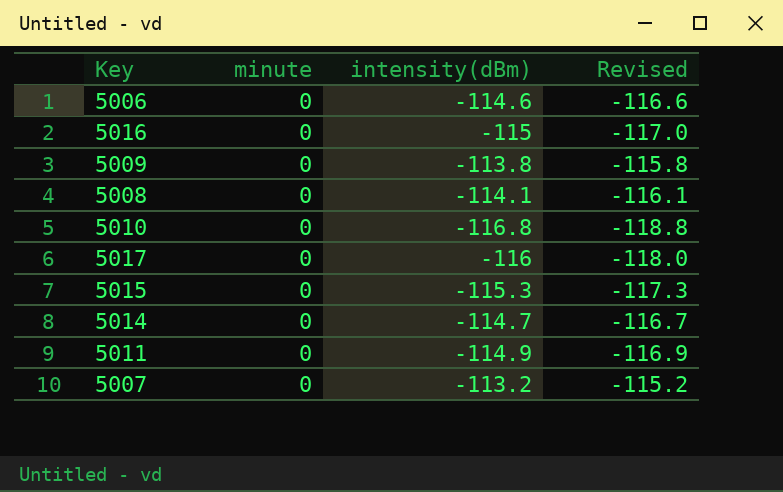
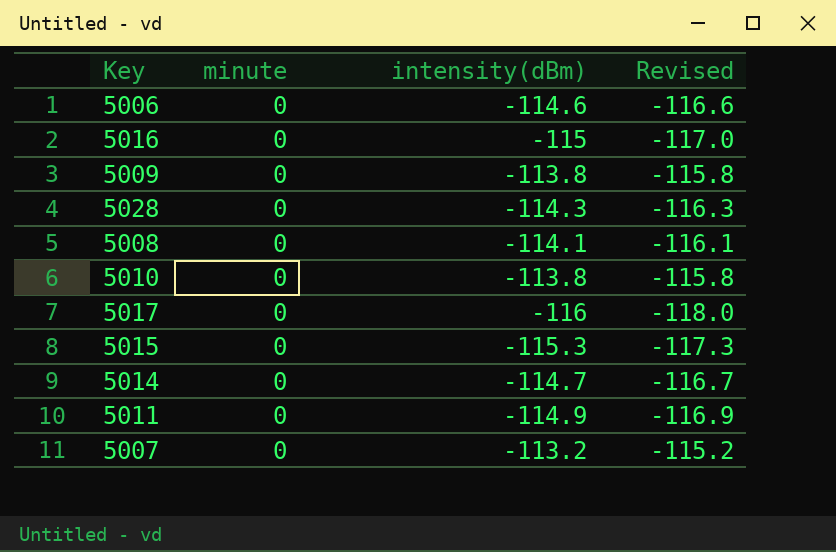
row 5028: none -> 0 | -114.3 | -116.3
5010 | intensity(dBm): -116.8 -> -113.8
5010 | Revised: -118.8 -> -115.8

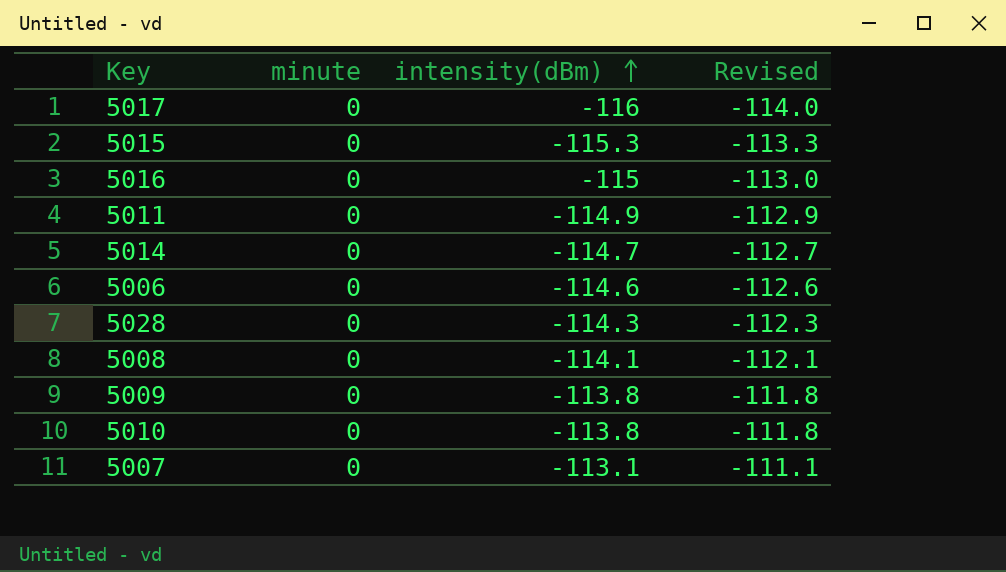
row order: none -> intensity(dBm) ascending
column Revised | formula: [intensity(dBm)] - 2 -> [intensity(dBm)] + 2
5007 | intensity(dBm): -113.2 -> -113.1

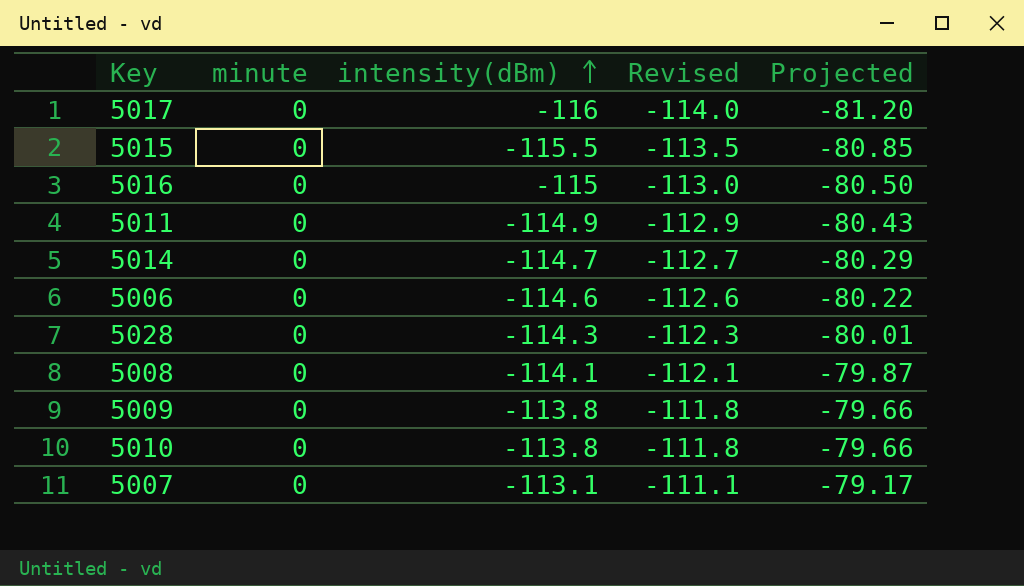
column Projected | formula: none -> [intensity(dBm)] * 0.7
5015 | intensity(dBm): -115.3 -> -115.5
5015 | Revised: -113.3 -> -113.5

